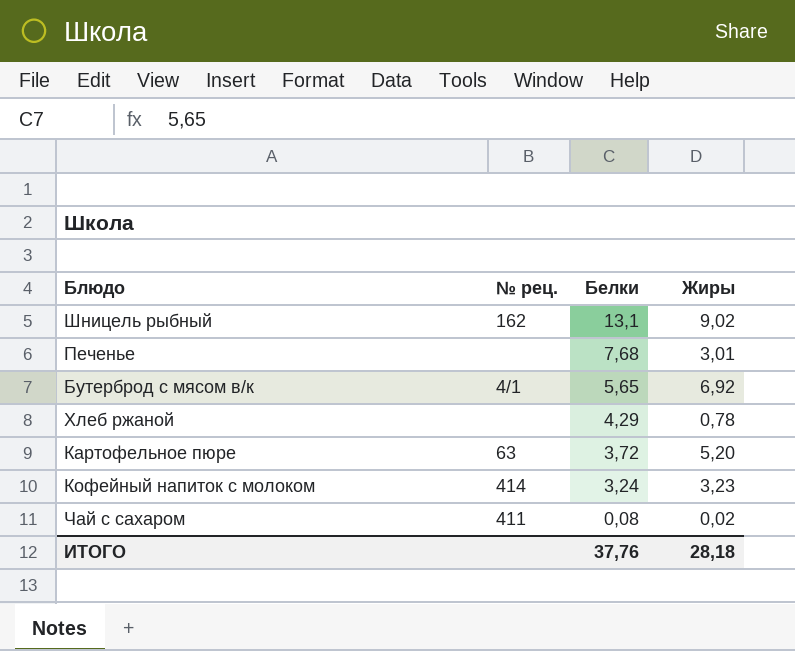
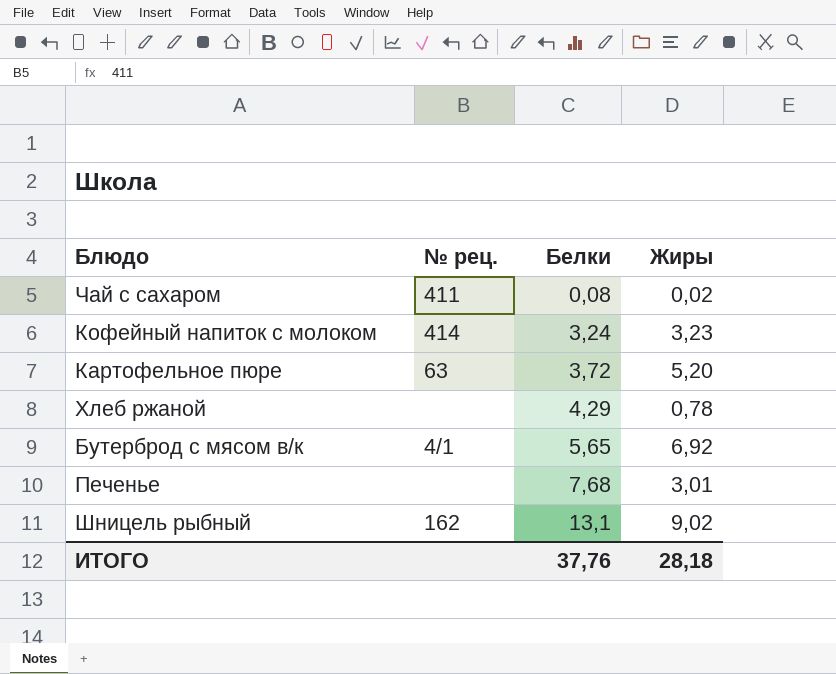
row order: Белки descending -> Белки ascending

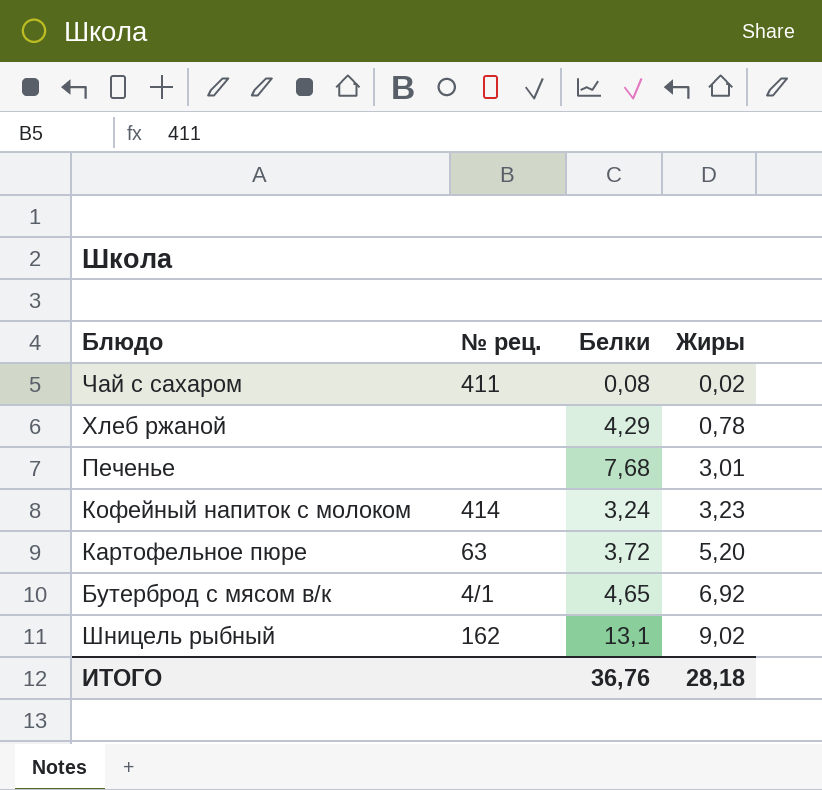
row order: Белки ascending -> Жиры ascending
Бутерброд с мясом в/к | Белки: 5,65 -> 4,65
ИТОГО | Белки: 37,76 -> 36,76

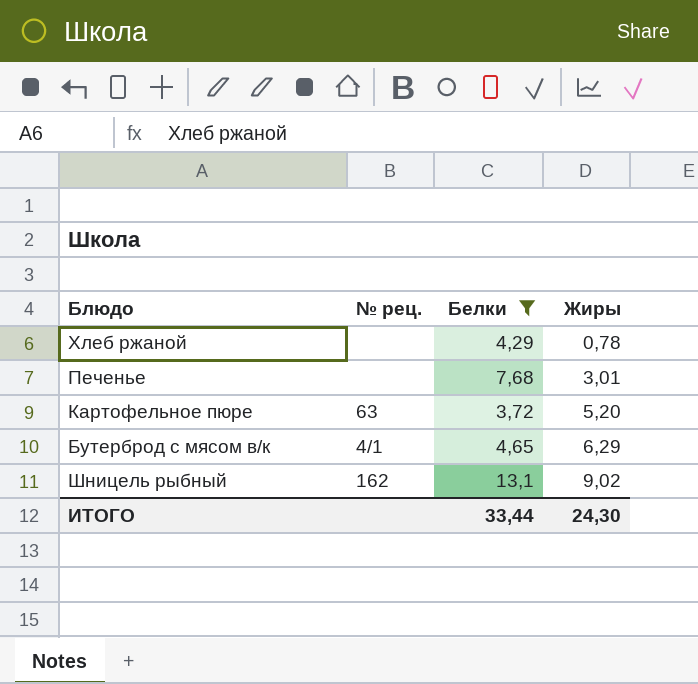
filter: none -> Белки >= 3,72
Бутерброд с мясом в/к | Жиры: 6,92 -> 6,29
ИТОГО | Белки: 36,76 -> 33,44
ИТОГО | Жиры: 28,18 -> 24,30

